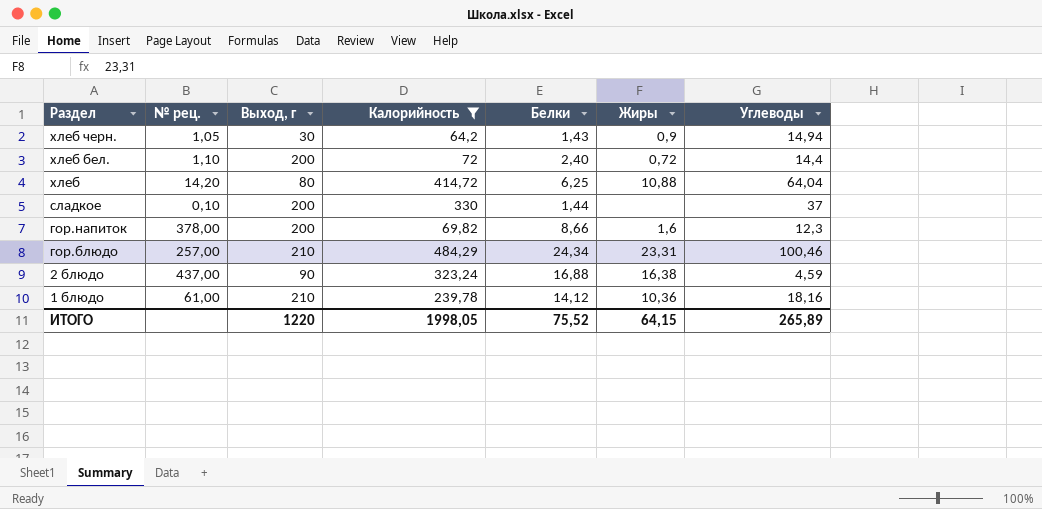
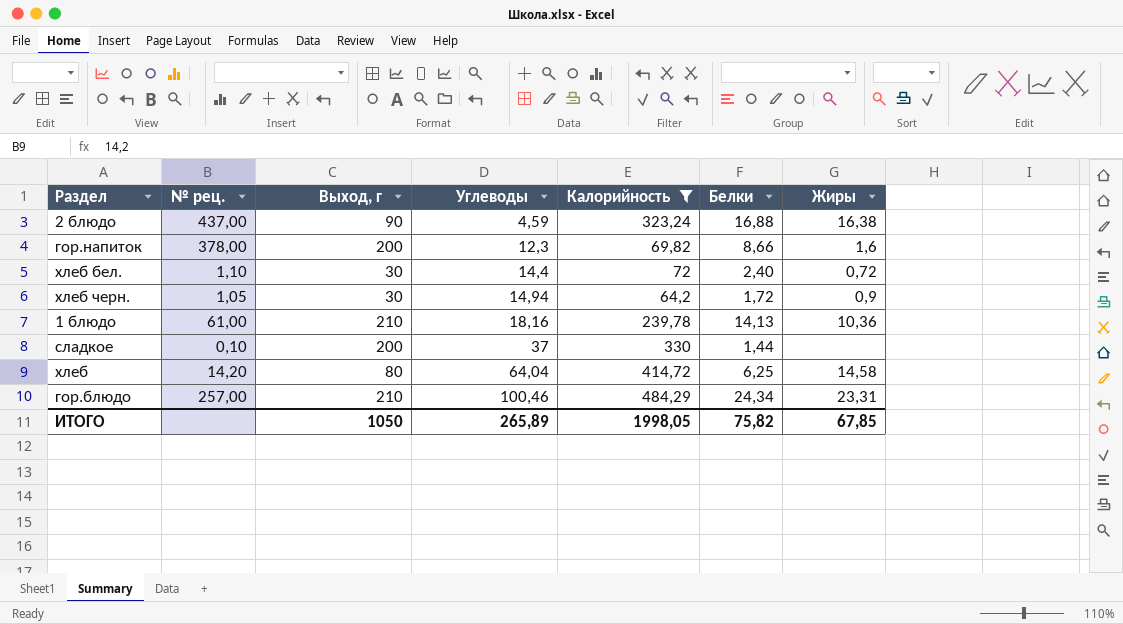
row order: Раздел descending -> Углеводы ascending
column Углеводы | position: 7 -> 4
хлеб бел. | Выход, г: 200 -> 30
хлеб черн. | Белки: 1,43 -> 1,72
1 блюдо | Белки: 14,12 -> 14,13
хлеб | Жиры: 10,88 -> 14,58
ИТОГО | Выход, г: 1220 -> 1050
ИТОГО | Белки: 75,52 -> 75,82
ИТОГО | Жиры: 64,15 -> 67,85

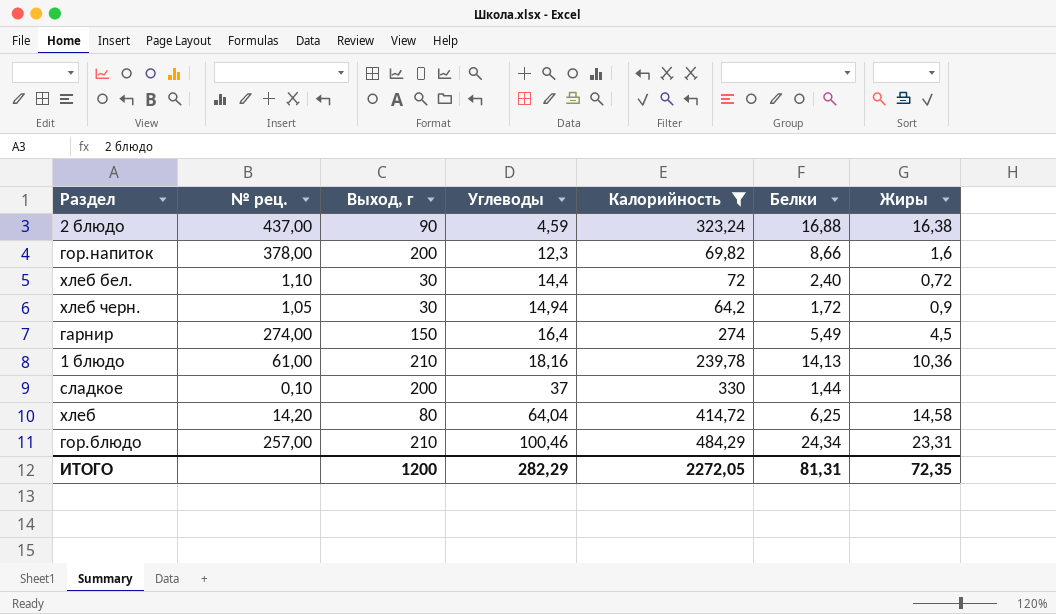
row гарнир: none -> 274,00 | 150 | 16,4 | 274 | 5,49 | 4,5
ИТОГО | Выход, г: 1050 -> 1200
ИТОГО | Углеводы: 265,89 -> 282,29
ИТОГО | Калорийность: 1998,05 -> 2272,05
ИТОГО | Белки: 75,82 -> 81,31
ИТОГО | Жиры: 67,85 -> 72,35

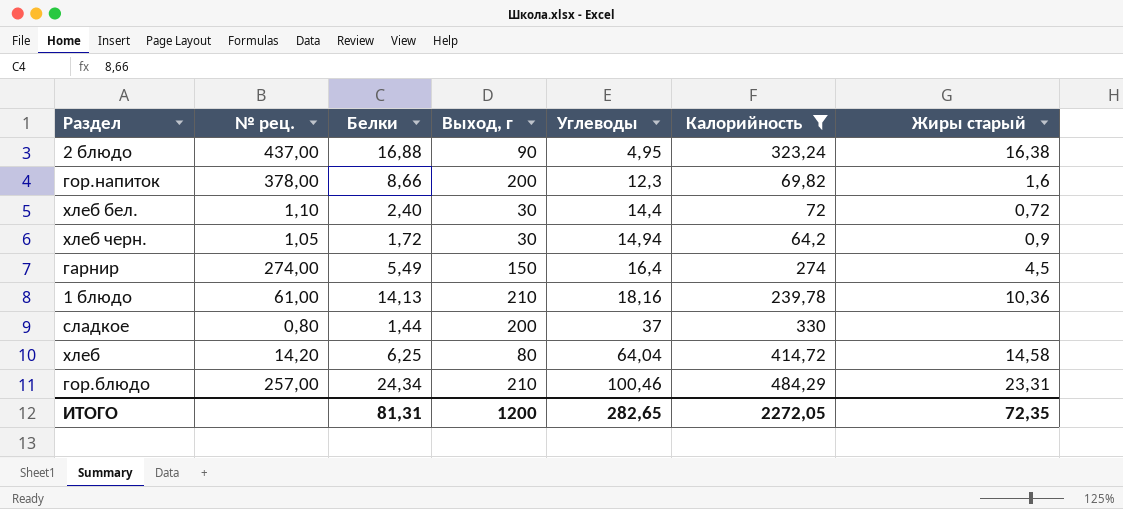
column Белки | position: 6 -> 3
column name: Жиры -> Жиры старый
2 блюдо | Углеводы: 4,59 -> 4,95
сладкое | № рец.: 0,10 -> 0,80
ИТОГО | Углеводы: 282,29 -> 282,65

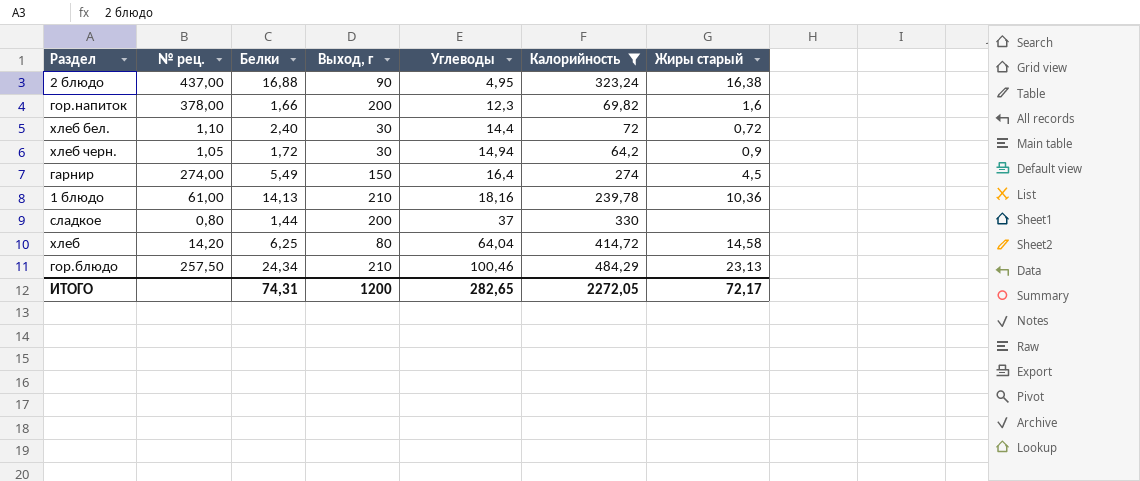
гор.напиток | Белки: 8,66 -> 1,66
гор.блюдо | № рец.: 257,00 -> 257,50
гор.блюдо | Жиры старый: 23,31 -> 23,13
ИТОГО | Белки: 81,31 -> 74,31
ИТОГО | Жиры старый: 72,35 -> 72,17

